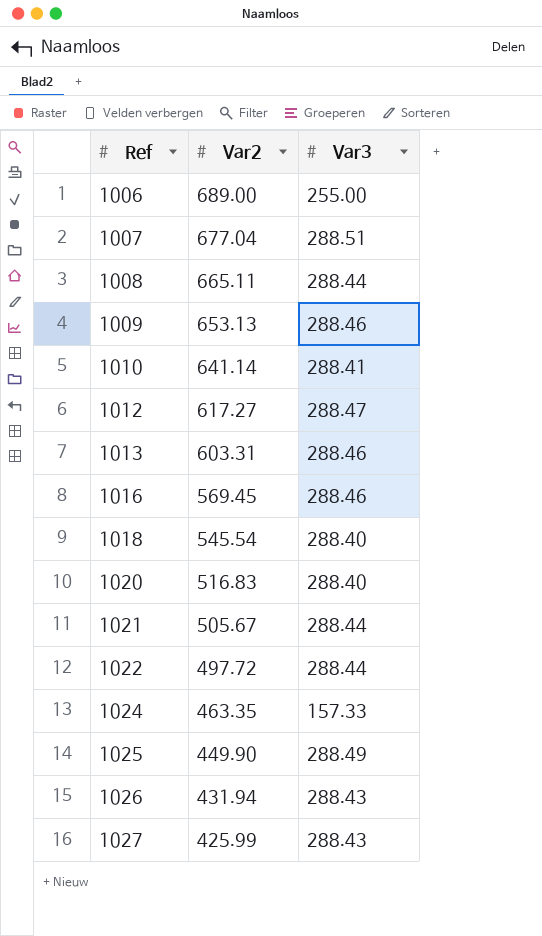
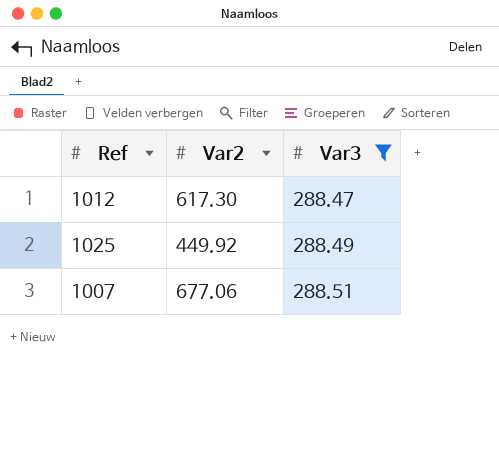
filter: none -> Var3 >= 288.47
row order: Ref ascending -> Var3 ascending
1012 | Var2: 617.27 -> 617.30
1025 | Var2: 449.90 -> 449.92
1007 | Var2: 677.04 -> 677.06

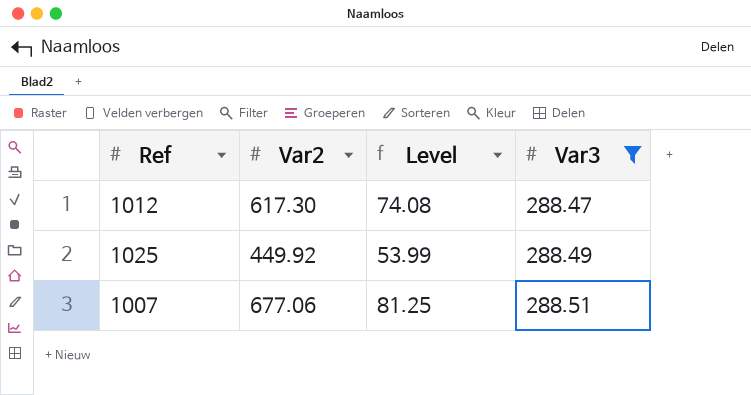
column Level | formula: none -> [Var2] * 0.12

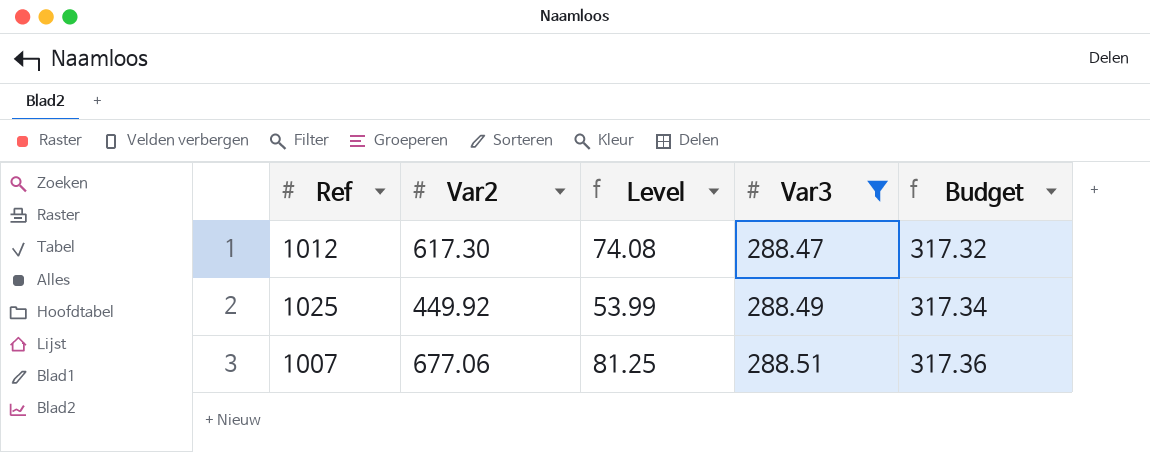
column Budget | formula: none -> [Var3] * 1.1

